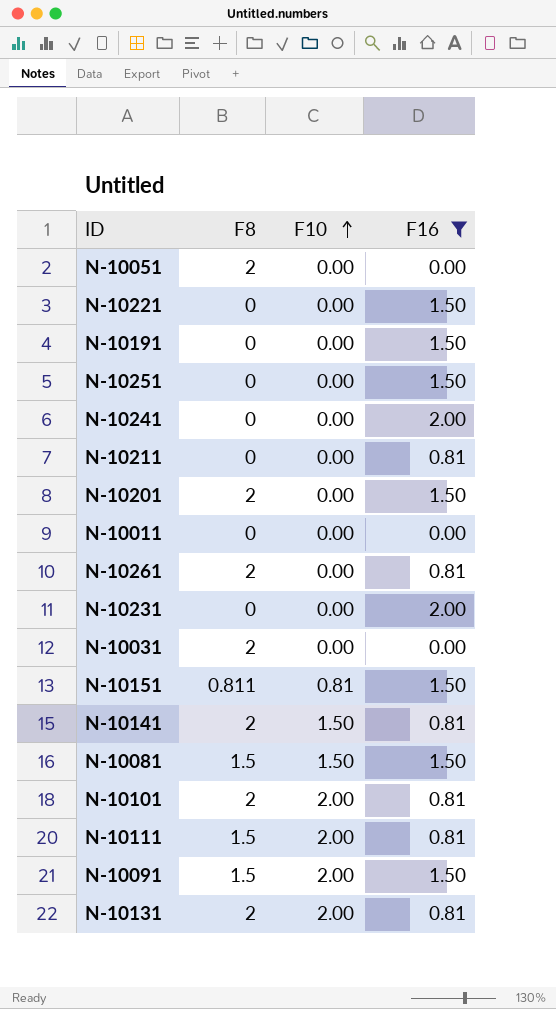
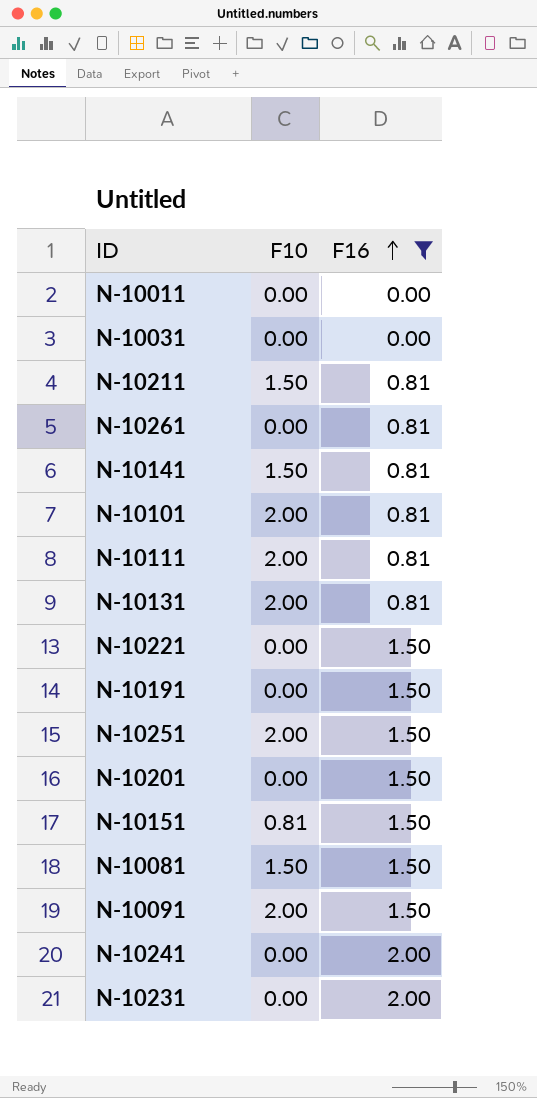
row order: F10 ascending -> F16 ascending
column F8 | position: 2 -> none
row N-10051: 2 | 0.00 | 0.00 -> none
N-10211 | F10: 0.00 -> 1.50
N-10251 | F10: 0.00 -> 2.00

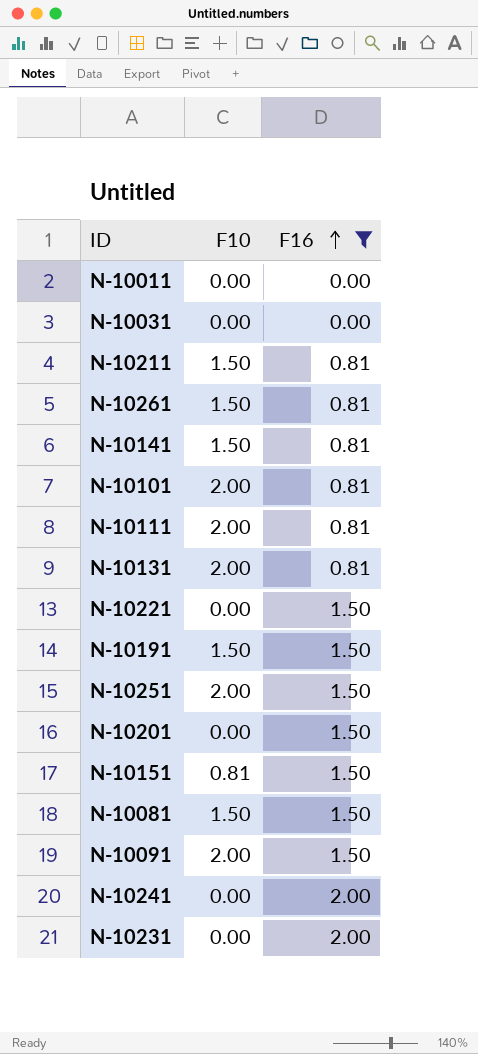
N-10261 | F10: 0.00 -> 1.50
N-10191 | F10: 0.00 -> 1.50

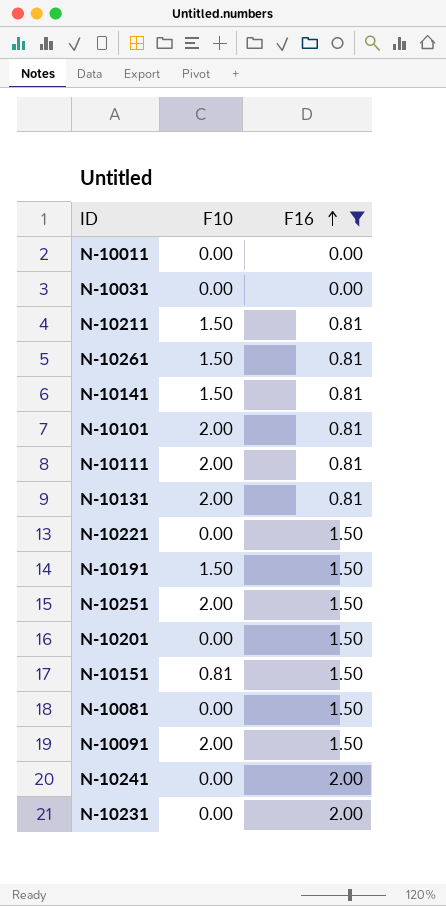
N-10081 | F10: 1.50 -> 0.00

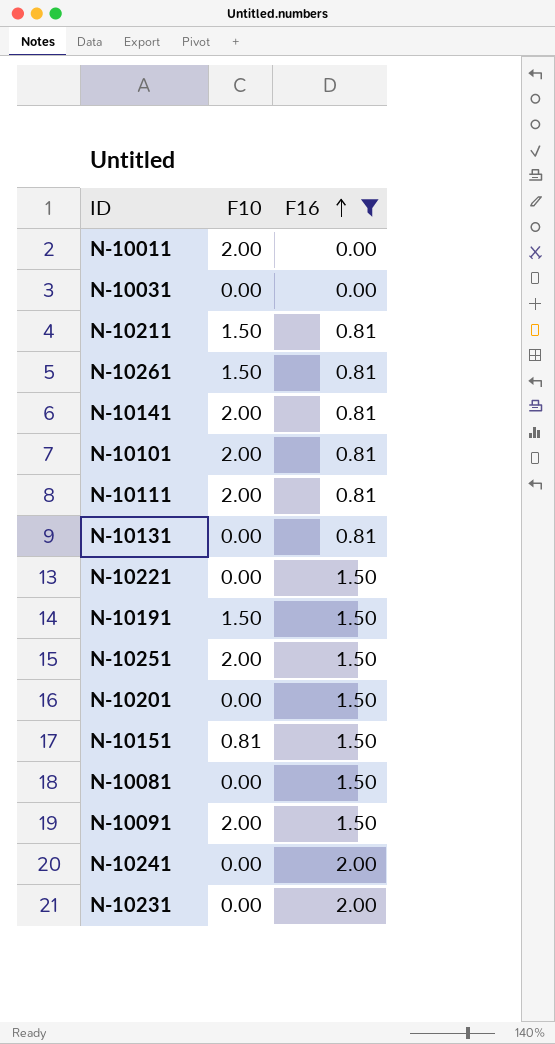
N-10011 | F10: 0.00 -> 2.00
N-10141 | F10: 1.50 -> 2.00
N-10131 | F10: 2.00 -> 0.00

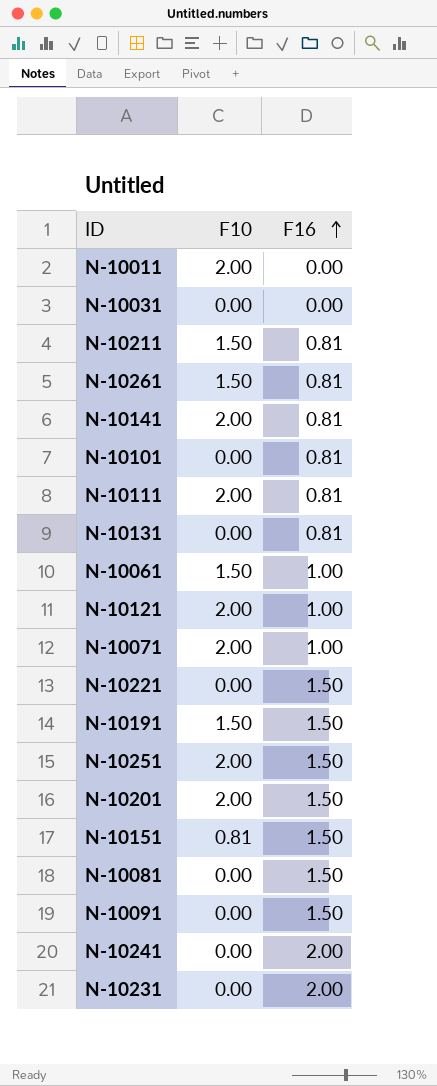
filter: F16 != 1.00 -> none
N-10101 | F10: 2.00 -> 0.00
N-10201 | F10: 0.00 -> 2.00
N-10091 | F10: 2.00 -> 0.00

